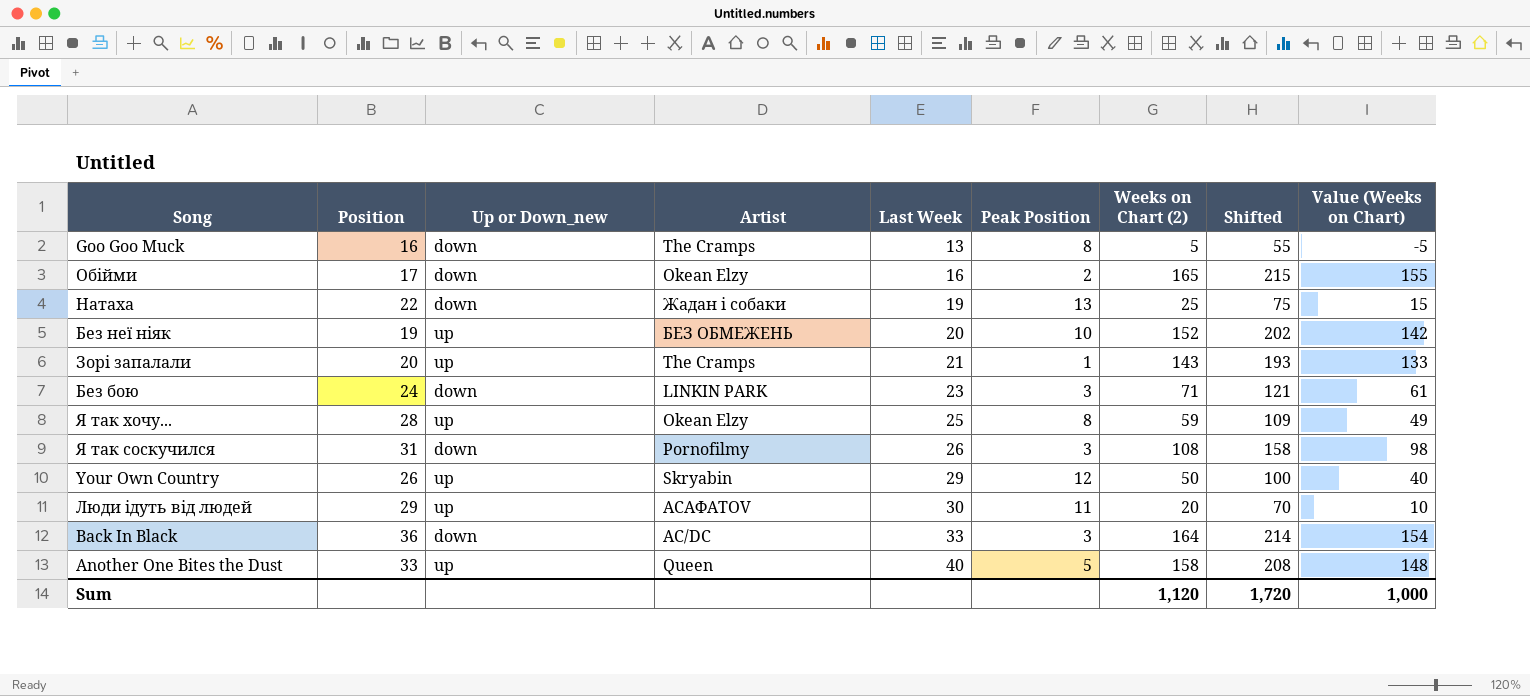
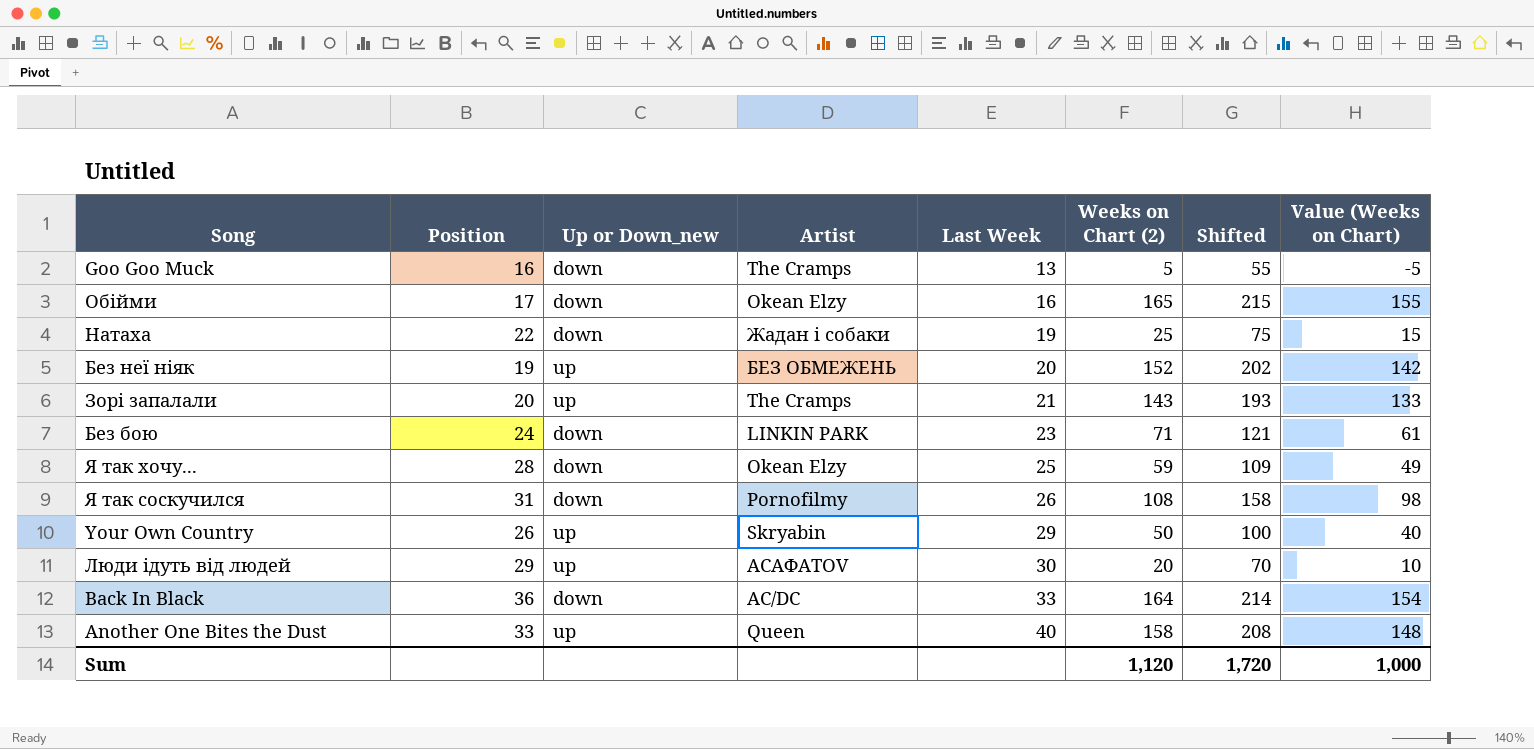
column Peak Position | position: 6 -> none
Я так хочу... | Up or Down_new: up -> down

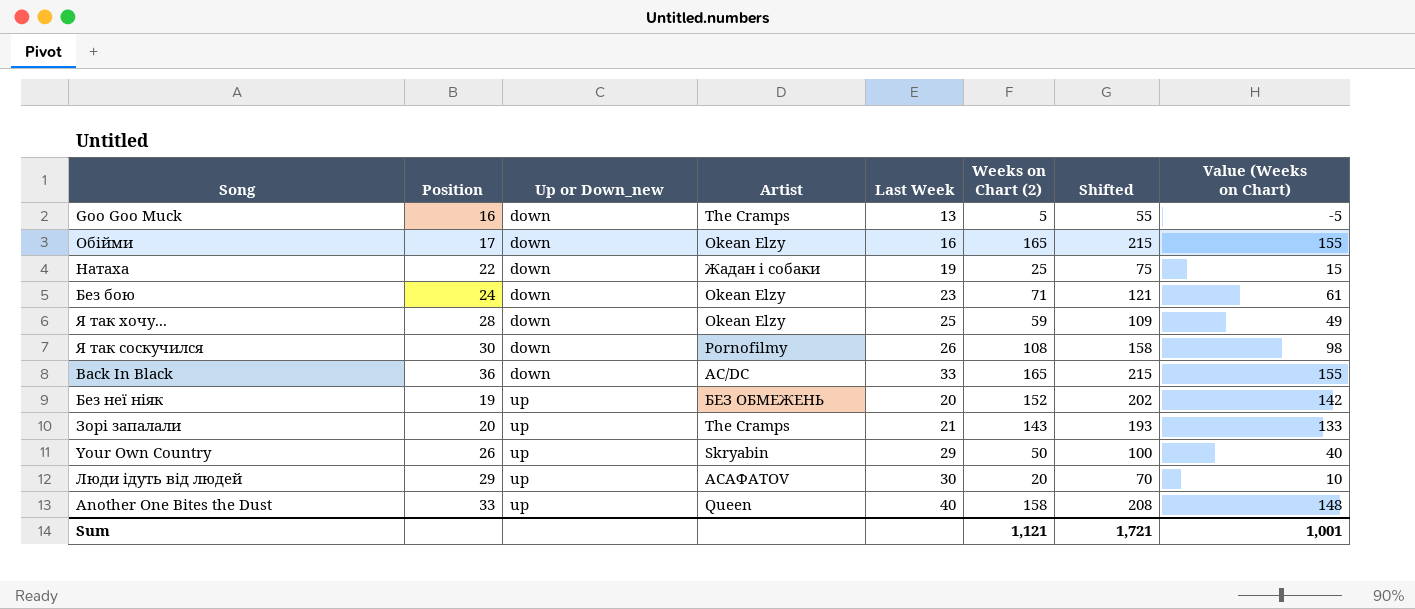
row order: Last Week ascending -> Up or Down_new ascending
Без бою | Artist: LINKIN PARK -> Okean Elzy
Я так соскучился | Position: 31 -> 30
Back In Black | Weeks on Chart (2): 164 -> 165
Back In Black | Shifted: 214 -> 215
Back In Black | Value (Weeks on Chart): 154 -> 155
Sum | Weeks on Chart (2): 1,120 -> 1,121
Sum | Shifted: 1,720 -> 1,721
Sum | Value (Weeks on Chart): 1,000 -> 1,001

